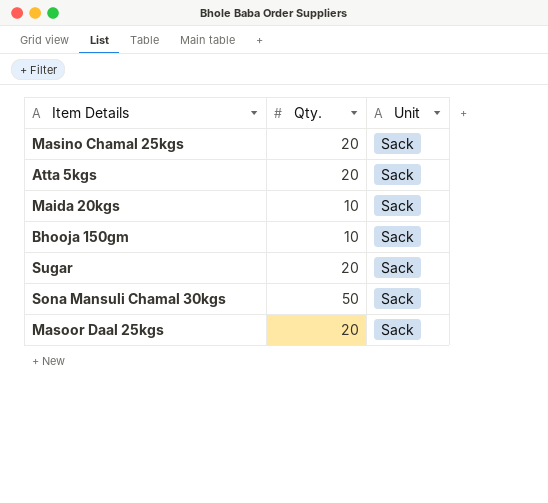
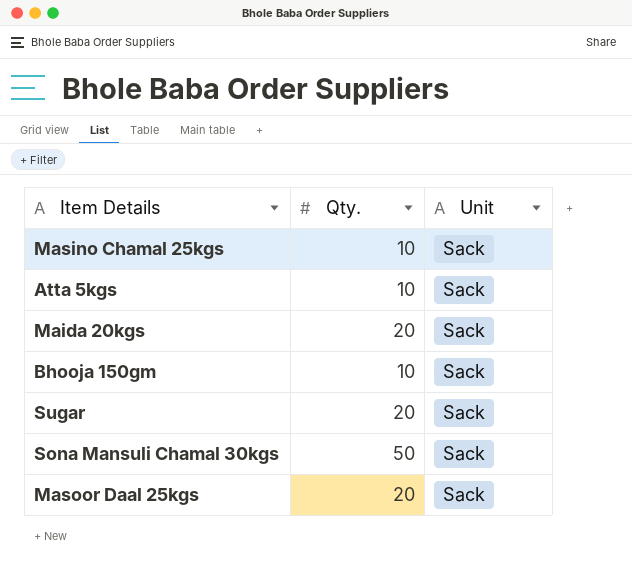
Masino Chamal 25kgs | Qty.: 20 -> 10
Atta 5kgs | Qty.: 20 -> 10
Maida 20kgs | Qty.: 10 -> 20

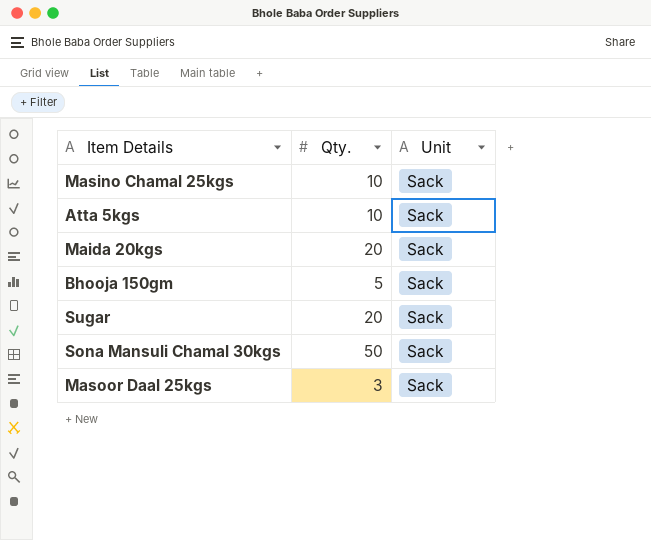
Bhooja 150gm | Qty.: 10 -> 5
Masoor Daal 25kgs | Qty.: 20 -> 3

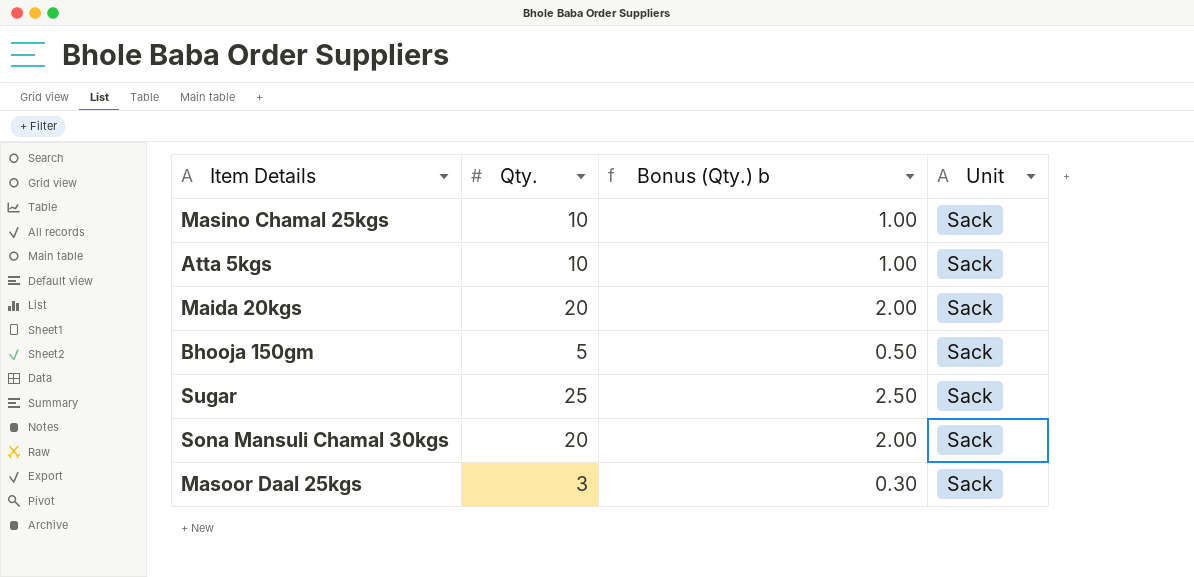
column Bonus (Qty.) b | formula: none -> [Qty.] * 0.1
Sugar | Qty.: 20 -> 25
Sona Mansuli Chamal 30kgs | Qty.: 50 -> 20

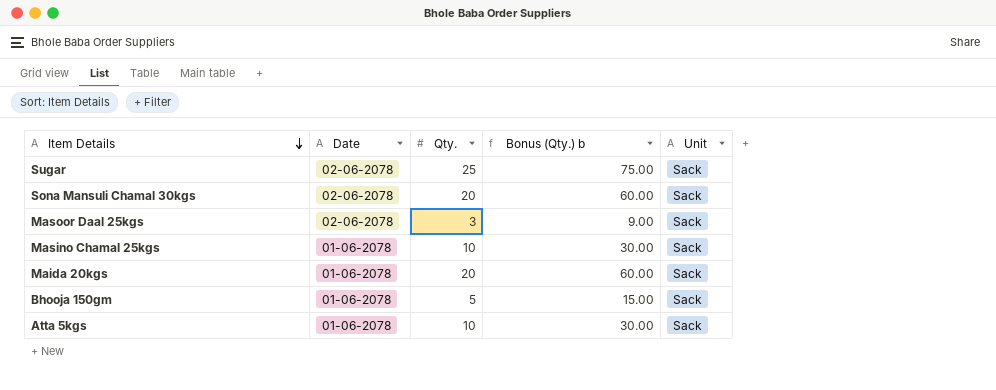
row order: none -> Item Details descending
column Date | position: none -> 2
column Bonus (Qty.) b | formula: [Qty.] * 0.1 -> [Qty.] * 3

